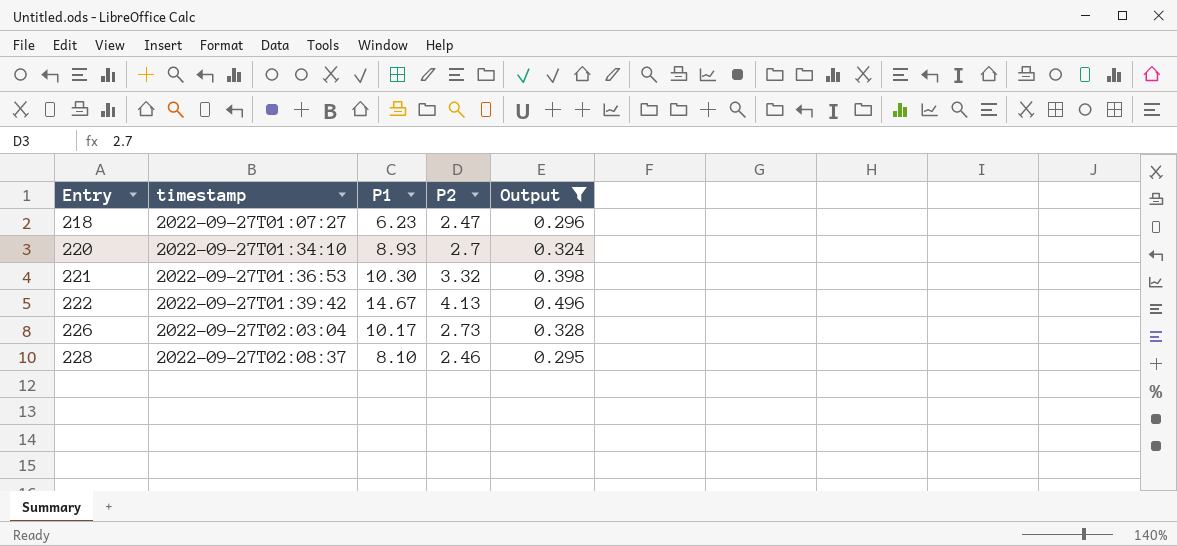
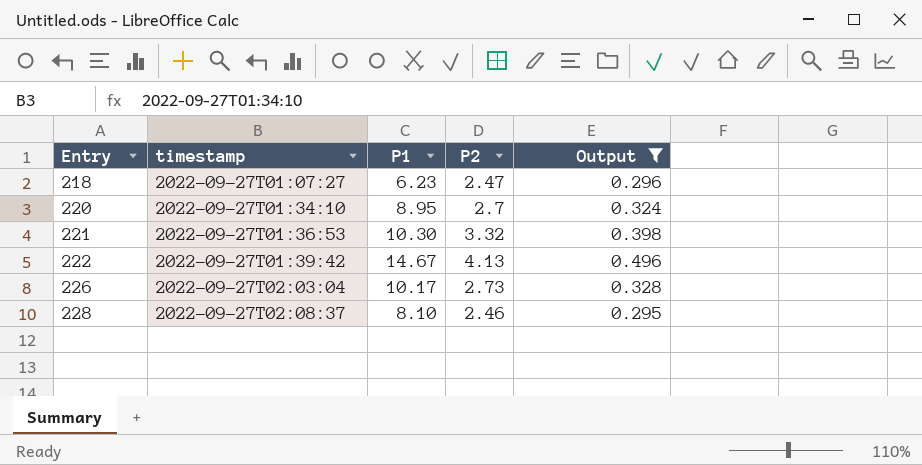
220 | P1: 8.93 -> 8.95

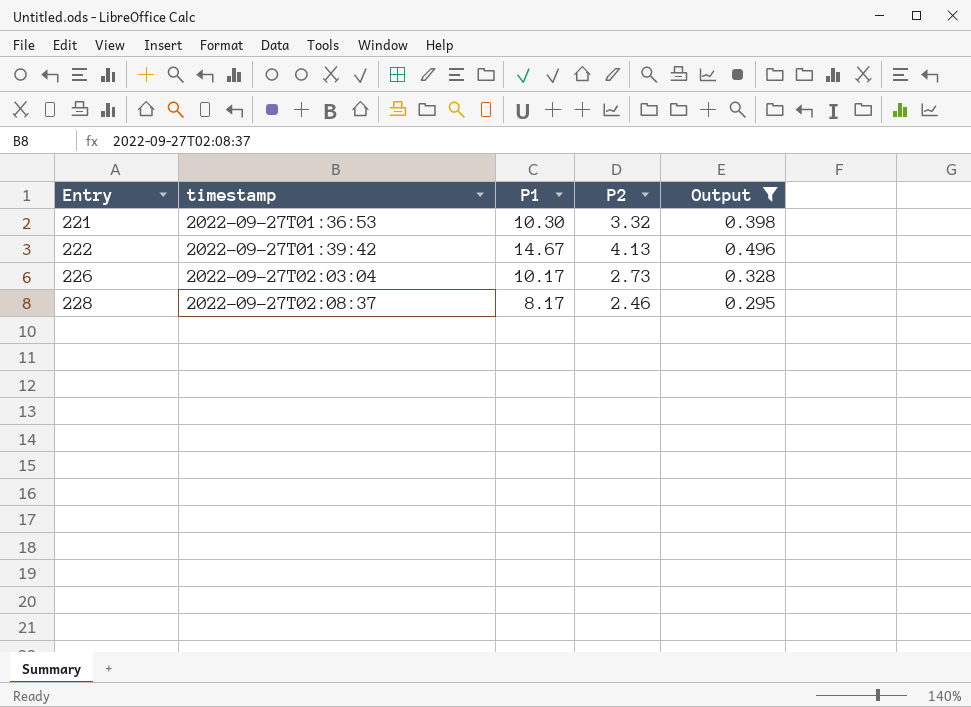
row 218: 2022-09-27T01:07:27 | 6.23 | 2.47 | 0.296 -> none
row 220: 2022-09-27T01:34:10 | 8.95 | 2.7 | 0.324 -> none
228 | P1: 8.10 -> 8.17

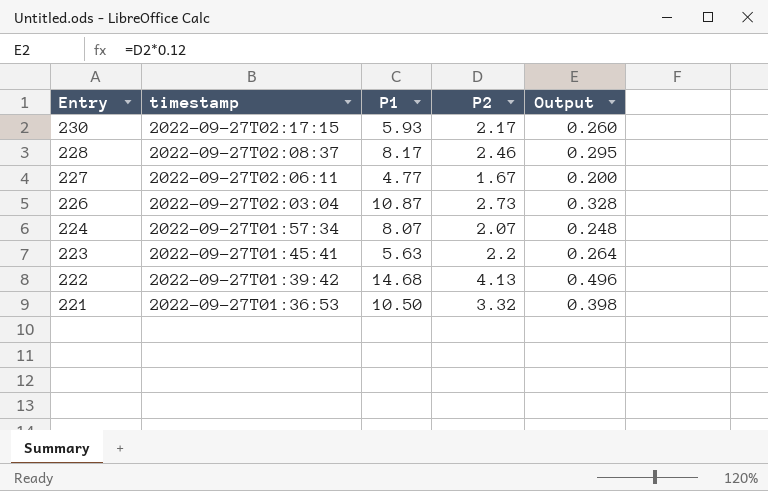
filter: Output >= 0.295 -> none
row order: Entry ascending -> Entry descending
226 | P1: 10.17 -> 10.87
222 | P1: 14.67 -> 14.68
221 | P1: 10.30 -> 10.50

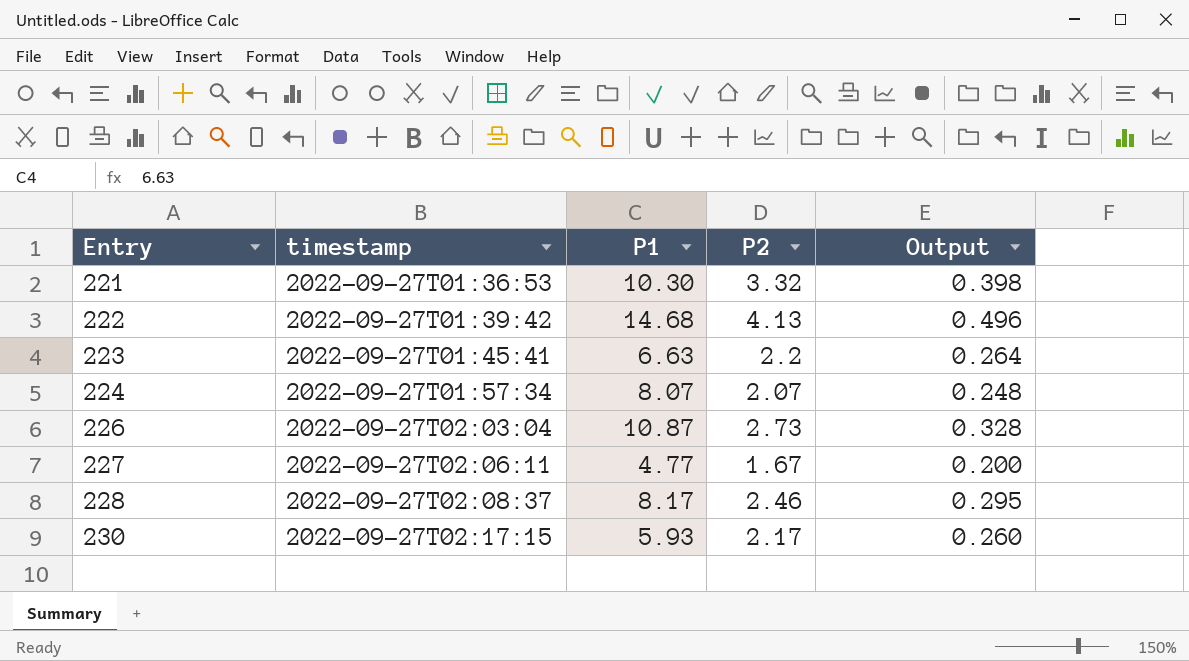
row order: Entry descending -> Entry ascending
221 | P1: 10.50 -> 10.30
223 | P1: 5.63 -> 6.63

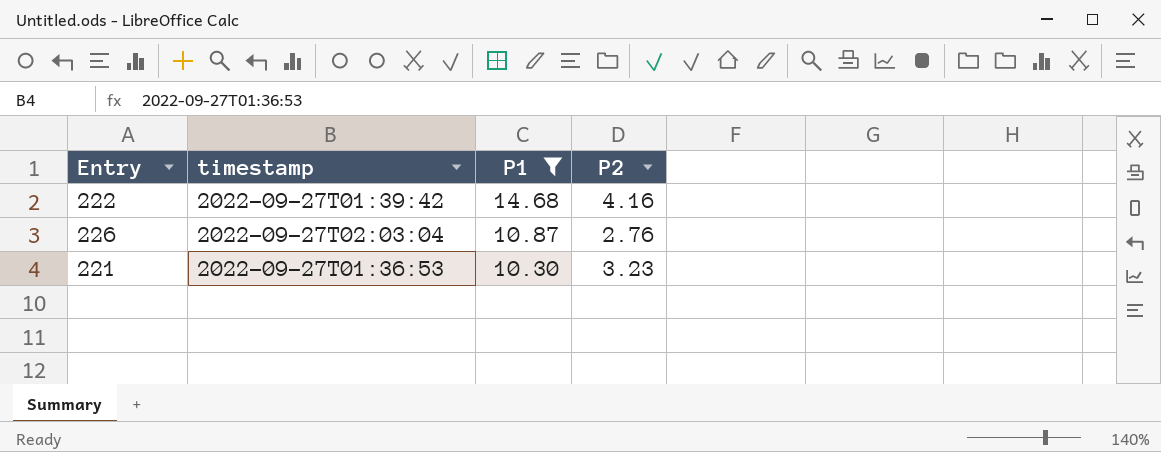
filter: none -> P1 >= 10.30
row order: Entry ascending -> P1 descending
column Output | formula: [P2] * 0.12 -> none
222 | P2: 4.13 -> 4.16
226 | P2: 2.73 -> 2.76
221 | P2: 3.32 -> 3.23

